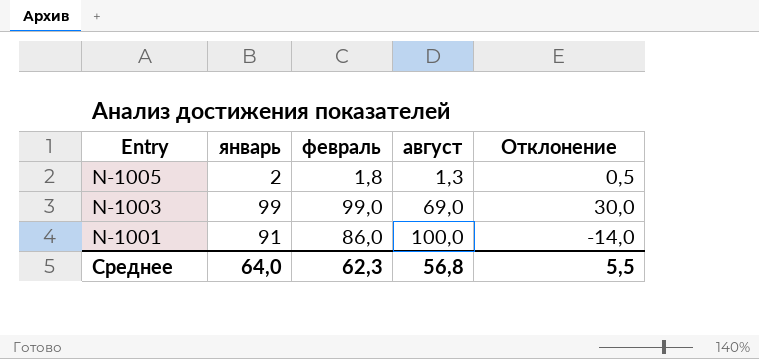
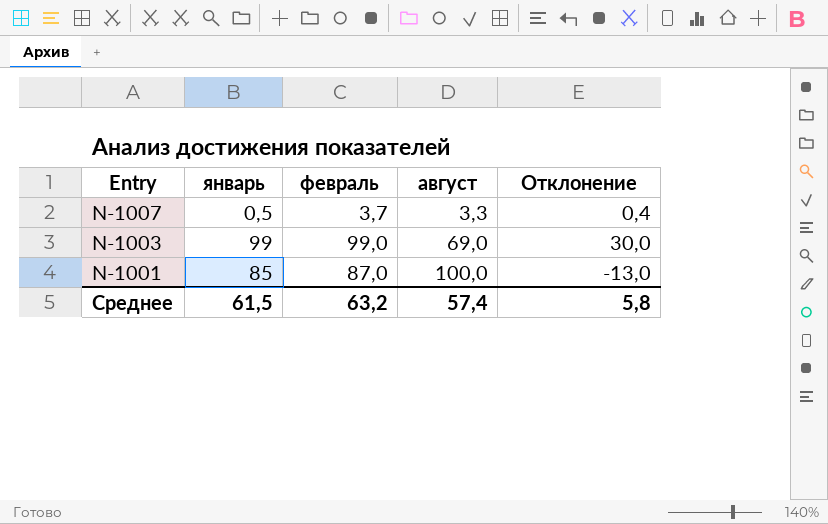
row N-1005: 2 | 1,8 | 1,3 | 0,5 -> none
row N-1007: none -> 0,5 | 3,7 | 3,3 | 0,4
N-1001 | январь: 91 -> 85
N-1001 | февраль: 86,0 -> 87,0
N-1001 | Отклонение: -14,0 -> -13,0
Среднее | январь: 64,0 -> 61,5
Среднее | февраль: 62,3 -> 63,2
Среднее | август: 56,8 -> 57,4
Среднее | Отклонение: 5,5 -> 5,8

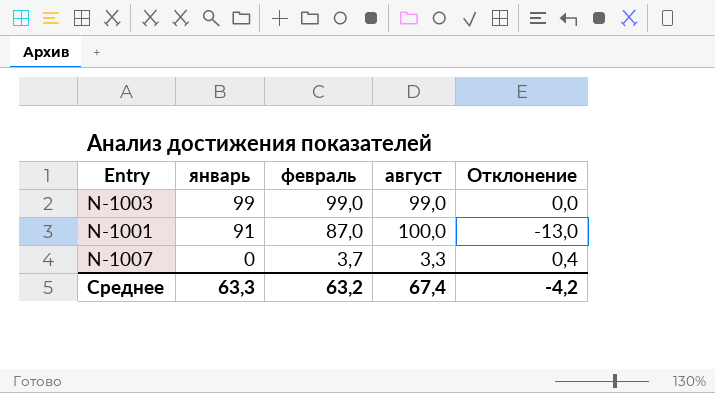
row order: Entry descending -> январь descending
N-1003 | август: 69,0 -> 99,0
N-1003 | Отклонение: 30,0 -> 0,0
N-1001 | январь: 85 -> 91
N-1007 | январь: 0,5 -> 0
Среднее | январь: 61,5 -> 63,3
Среднее | август: 57,4 -> 67,4
Среднее | Отклонение: 5,8 -> -4,2

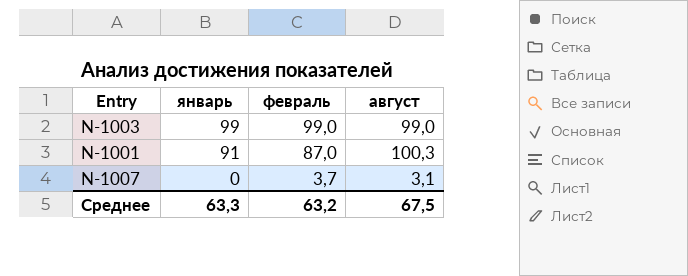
column Отклонение | formula: [февраль] - [август] -> none
N-1001 | август: 100,0 -> 100,3
N-1007 | август: 3,3 -> 3,1
Среднее | август: 67,4 -> 67,5

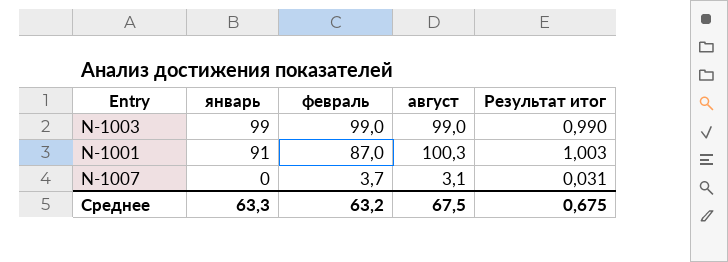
column Результат итог | formula: none -> [август] * 0,01

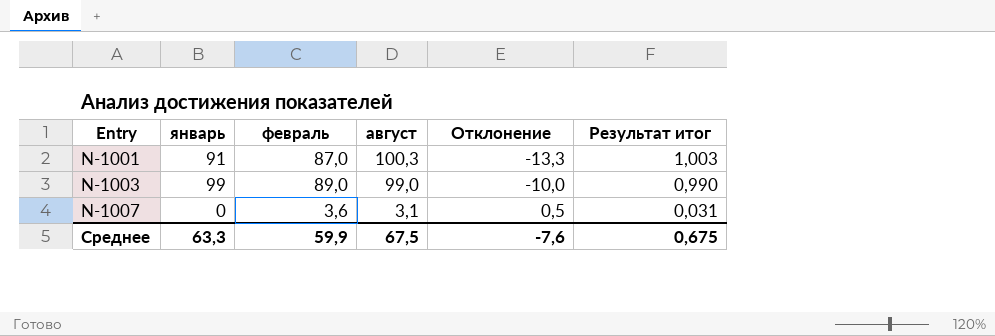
row order: январь descending -> Entry ascending
column Отклонение | formula: none -> [февраль] - [август]
N-1003 | февраль: 99,0 -> 89,0
N-1007 | февраль: 3,7 -> 3,6
Среднее | февраль: 63,2 -> 59,9

